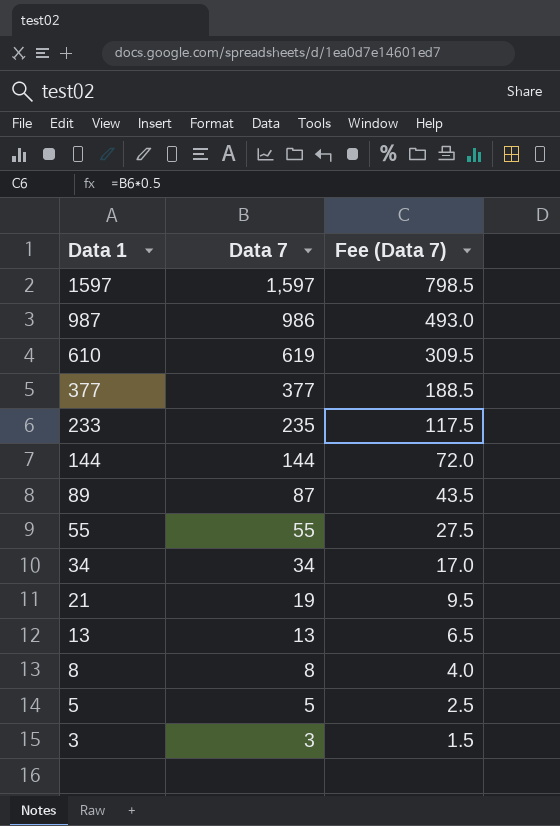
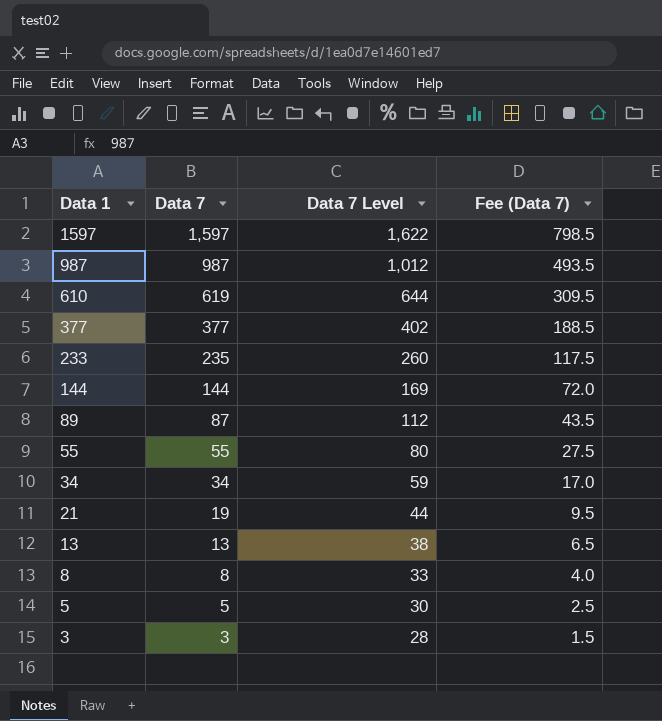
column Data 7 Level | formula: none -> [Data 7] + 25
987 | Data 7: 986 -> 987
987 | Fee (Data 7): 493.0 -> 493.5

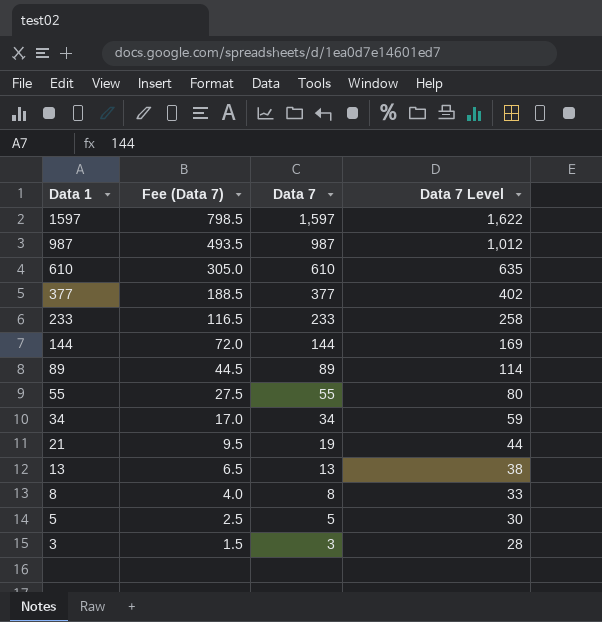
column Fee (Data 7) | position: 4 -> 2
610 | Fee (Data 7): 309.5 -> 305.0
610 | Data 7: 619 -> 610
610 | Data 7 Level: 644 -> 635
233 | Fee (Data 7): 117.5 -> 116.5
233 | Data 7: 235 -> 233
233 | Data 7 Level: 260 -> 258
89 | Fee (Data 7): 43.5 -> 44.5
89 | Data 7: 87 -> 89
89 | Data 7 Level: 112 -> 114

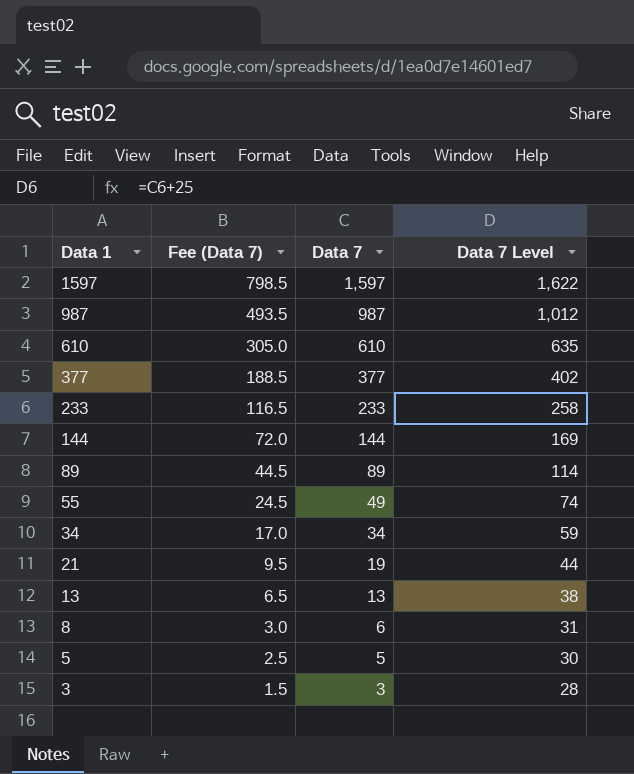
55 | Fee (Data 7): 27.5 -> 24.5
55 | Data 7: 55 -> 49
55 | Data 7 Level: 80 -> 74
8 | Fee (Data 7): 4.0 -> 3.0
8 | Data 7: 8 -> 6
8 | Data 7 Level: 33 -> 31

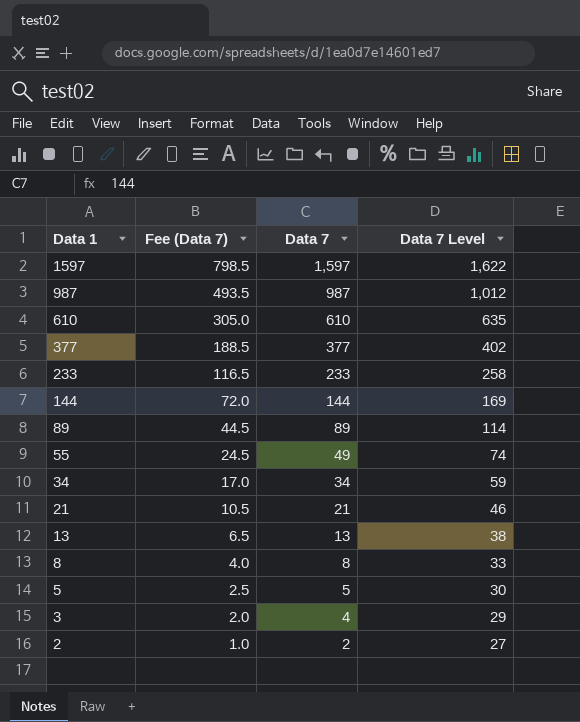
21 | Fee (Data 7): 9.5 -> 10.5
21 | Data 7: 19 -> 21
21 | Data 7 Level: 44 -> 46
8 | Fee (Data 7): 3.0 -> 4.0
8 | Data 7: 6 -> 8
8 | Data 7 Level: 31 -> 33
3 | Fee (Data 7): 1.5 -> 2.0
3 | Data 7: 3 -> 4
3 | Data 7 Level: 28 -> 29
row 2: none -> 1.0 | 2 | 27

